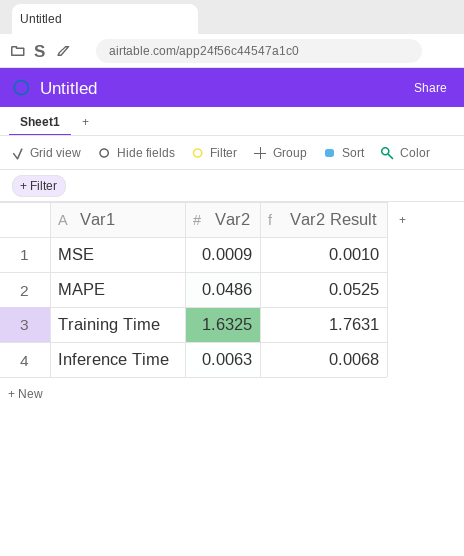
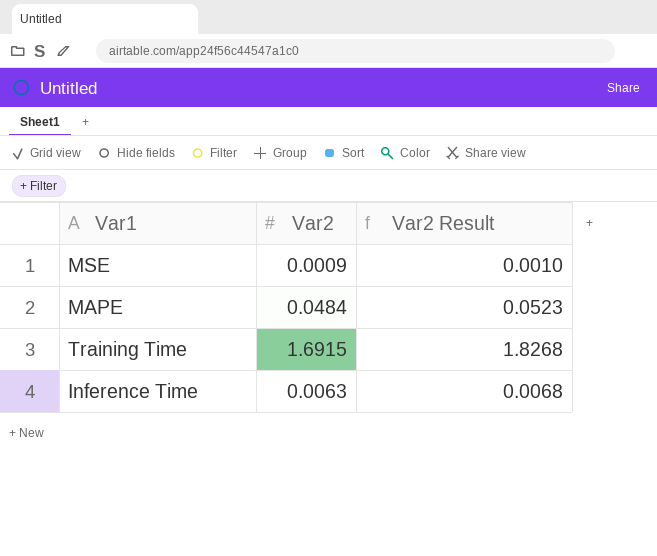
MAPE | Var2: 0.0486 -> 0.0484
MAPE | Var2 Result: 0.0525 -> 0.0523
Training Time | Var2: 1.6325 -> 1.6915
Training Time | Var2 Result: 1.7631 -> 1.8268

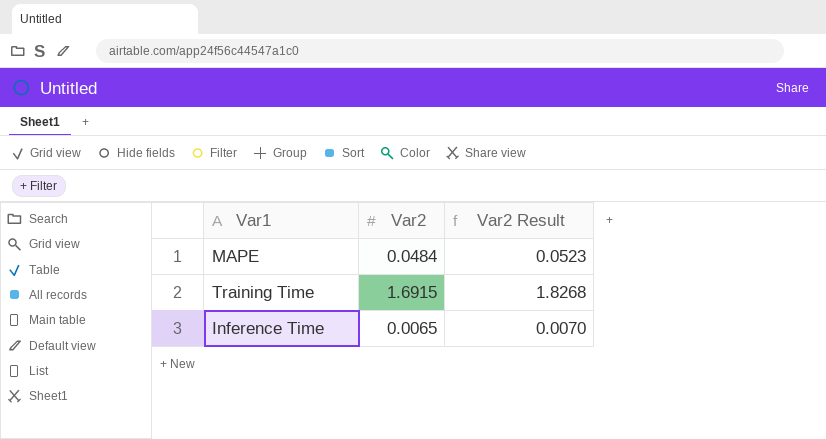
row MSE: 0.0009 | 0.0010 -> none
Inference Time | Var2: 0.0063 -> 0.0065
Inference Time | Var2 Result: 0.0068 -> 0.0070

